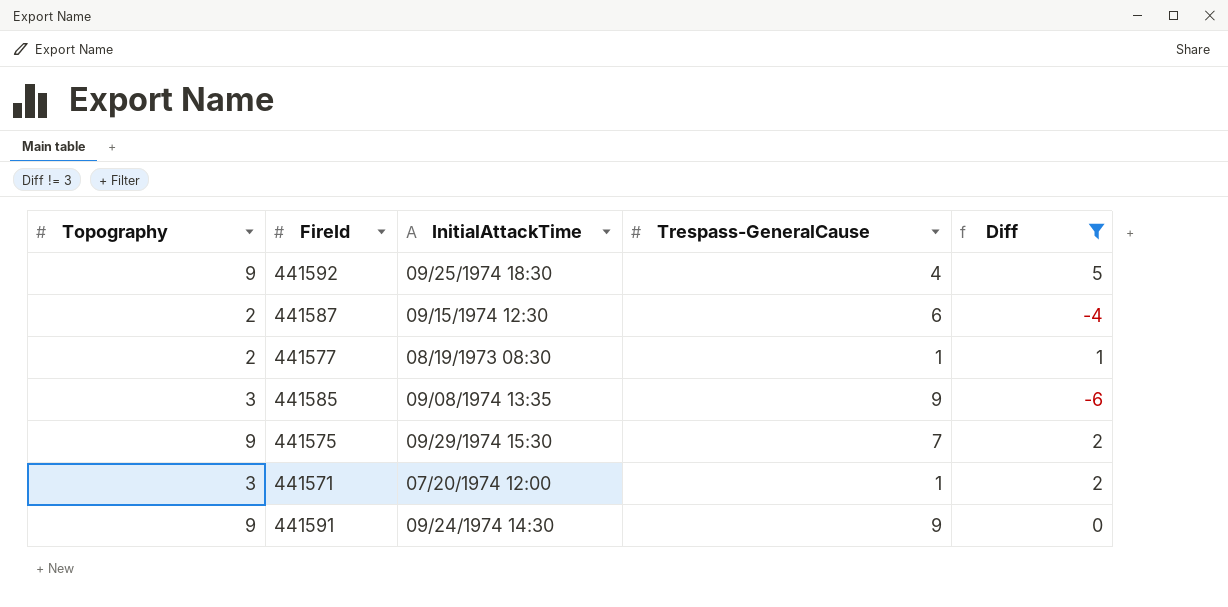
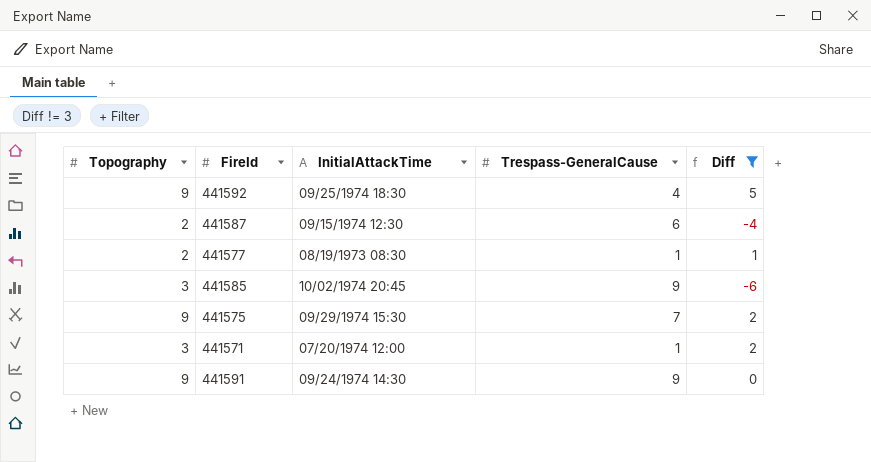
441585 | InitialAttackTime: 09/08/1974 13:35 -> 10/02/1974 20:45

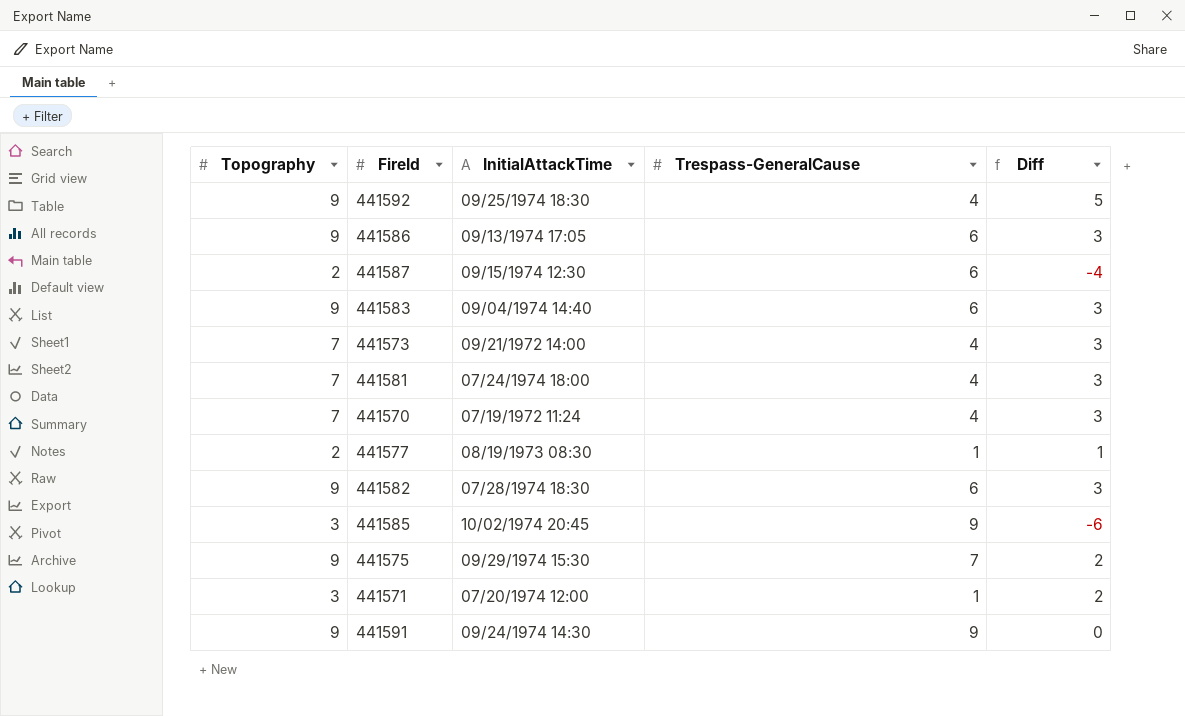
filter: Diff != 3 -> none

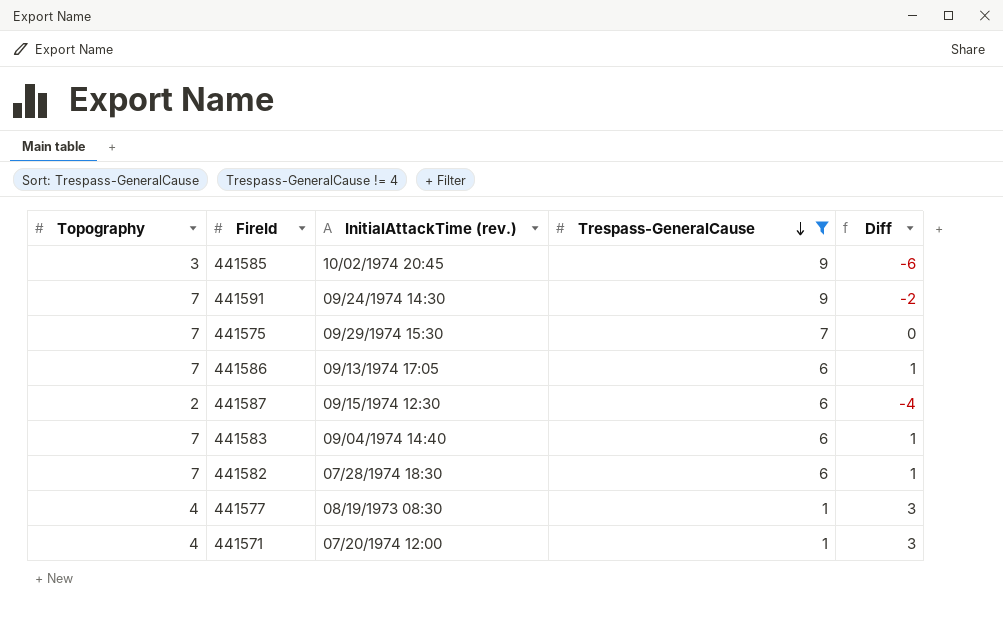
filter: none -> Trespass-GeneralCause != 4
row order: none -> Trespass-GeneralCause descending
column name: InitialAttackTime -> InitialAttackTime (rev.)
441591 | Topography: 9 -> 7
441591 | Diff: 0 -> -2
441575 | Topography: 9 -> 7
441575 | Diff: 2 -> 0
441586 | Topography: 9 -> 7
441586 | Diff: 3 -> 1
441583 | Topography: 9 -> 7
441583 | Diff: 3 -> 1
441582 | Topography: 9 -> 7
441582 | Diff: 3 -> 1
441577 | Topography: 2 -> 4
441577 | Diff: 1 -> 3
441571 | Topography: 3 -> 4
441571 | Diff: 2 -> 3

